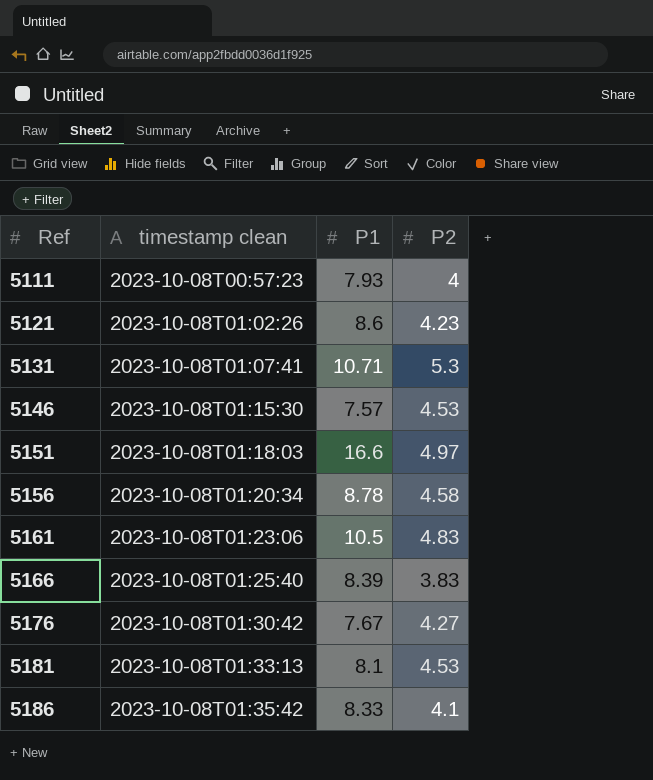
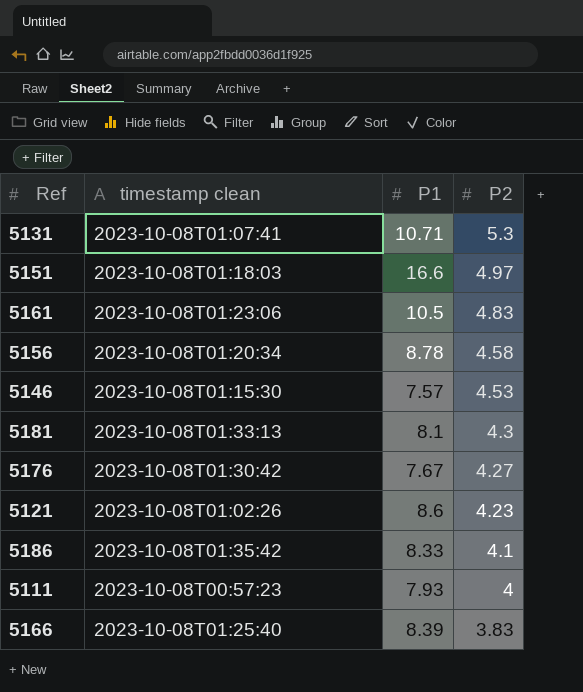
row order: Ref ascending -> P2 descending
5181 | P2: 4.53 -> 4.3

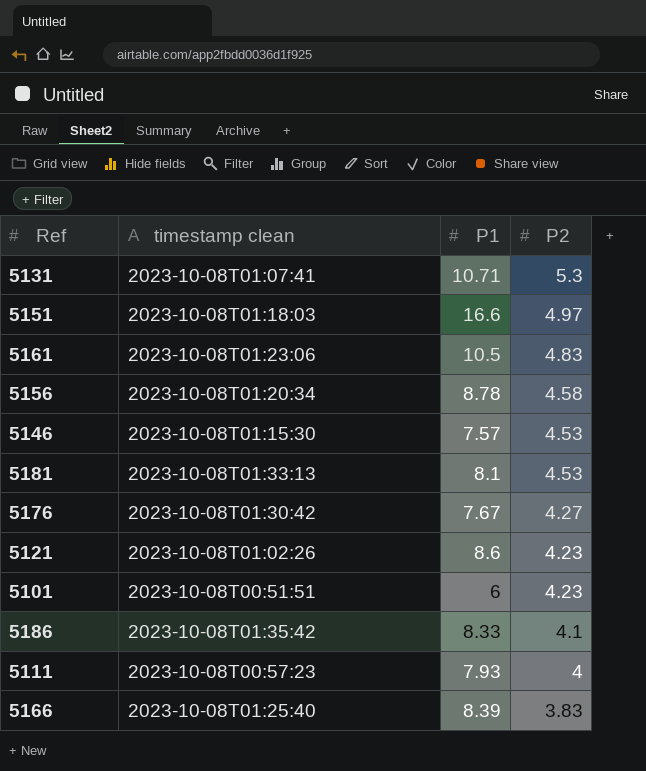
5181 | P2: 4.3 -> 4.53
row 5101: none -> 2023-10-08T00:51:51 | 6 | 4.23

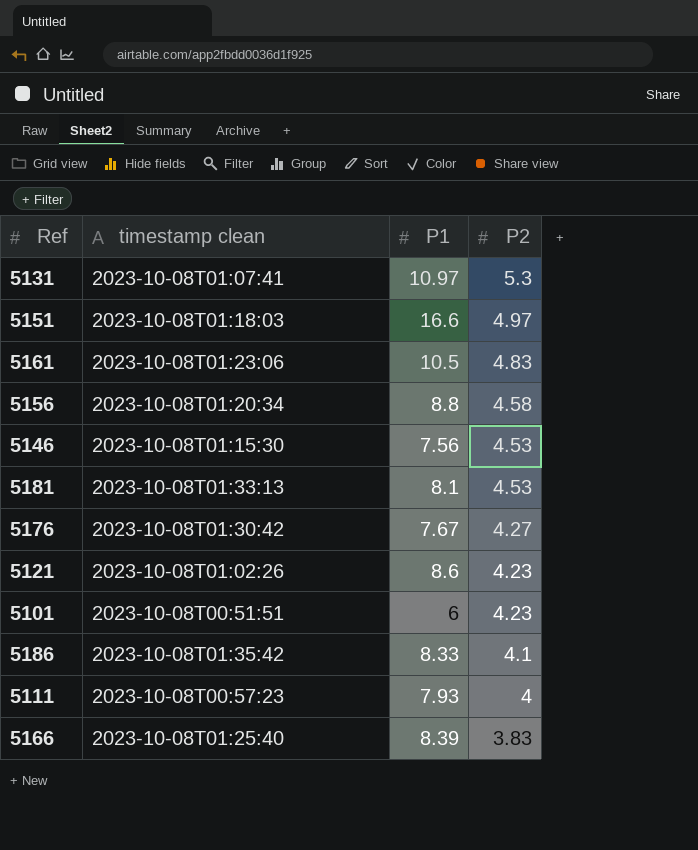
5131 | P1: 10.71 -> 10.97
5156 | P1: 8.78 -> 8.8
5146 | P1: 7.57 -> 7.56

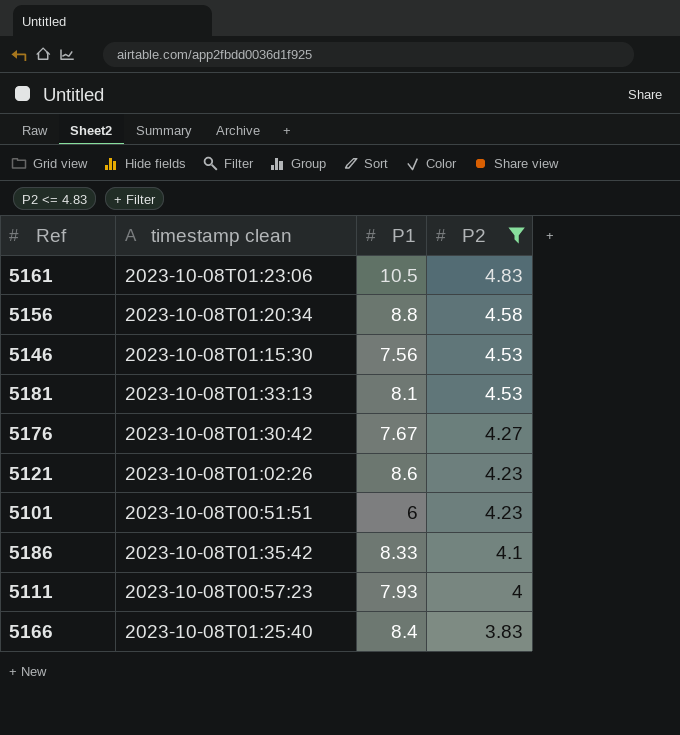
filter: none -> P2 <= 4.83
5166 | P1: 8.39 -> 8.4

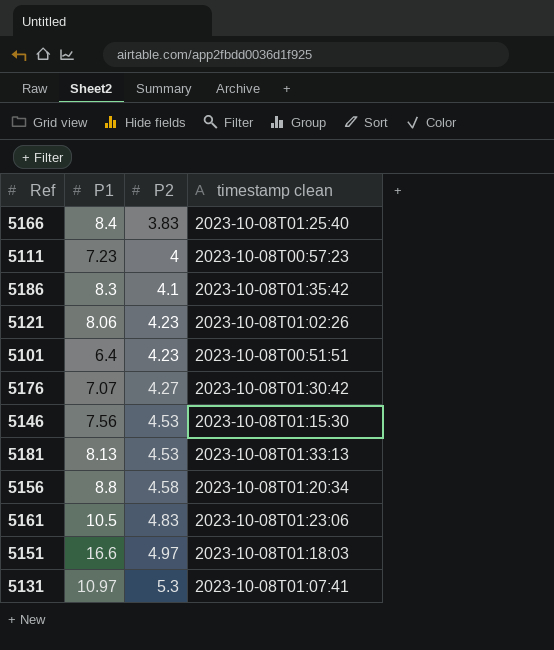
filter: P2 <= 4.83 -> none
row order: P2 descending -> P2 ascending
column timestamp clean | position: 2 -> 4
5111 | P1: 7.93 -> 7.23
5186 | P1: 8.33 -> 8.3
5121 | P1: 8.6 -> 8.06
5101 | P1: 6 -> 6.4
5176 | P1: 7.67 -> 7.07
5181 | P1: 8.1 -> 8.13

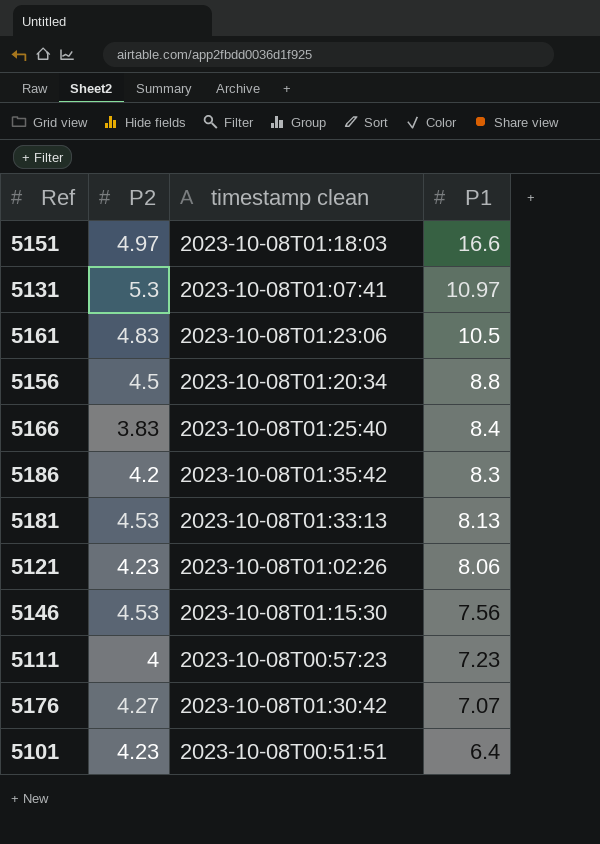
row order: P2 ascending -> P1 descending
column P1 | position: 2 -> 4
5156 | P2: 4.58 -> 4.5
5186 | P2: 4.1 -> 4.2

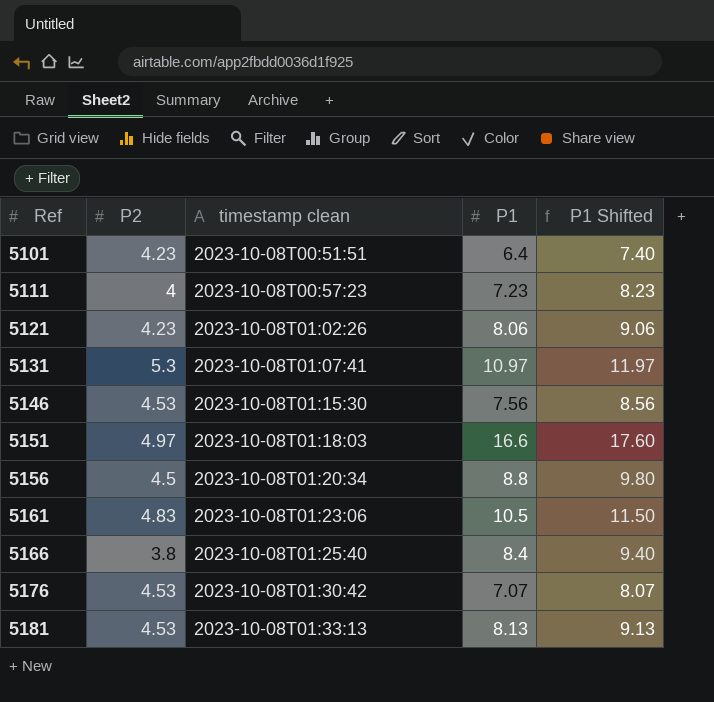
row order: P1 descending -> Ref ascending
column P1 Shifted | formula: none -> [P1] + 1
row 5186: 4.2 | 2023-10-08T01:35:42 | 8.3 -> none
5166 | P2: 3.83 -> 3.8
5176 | P2: 4.27 -> 4.53

